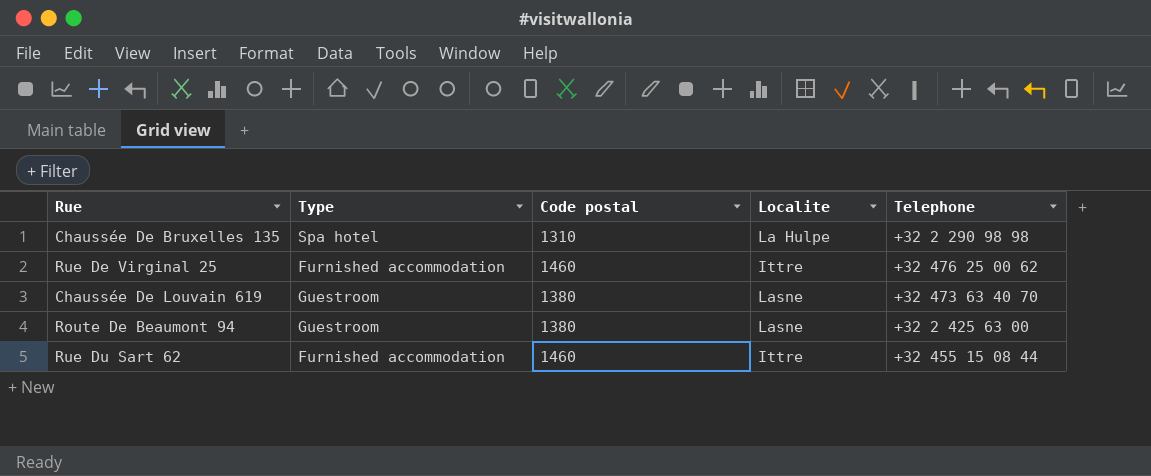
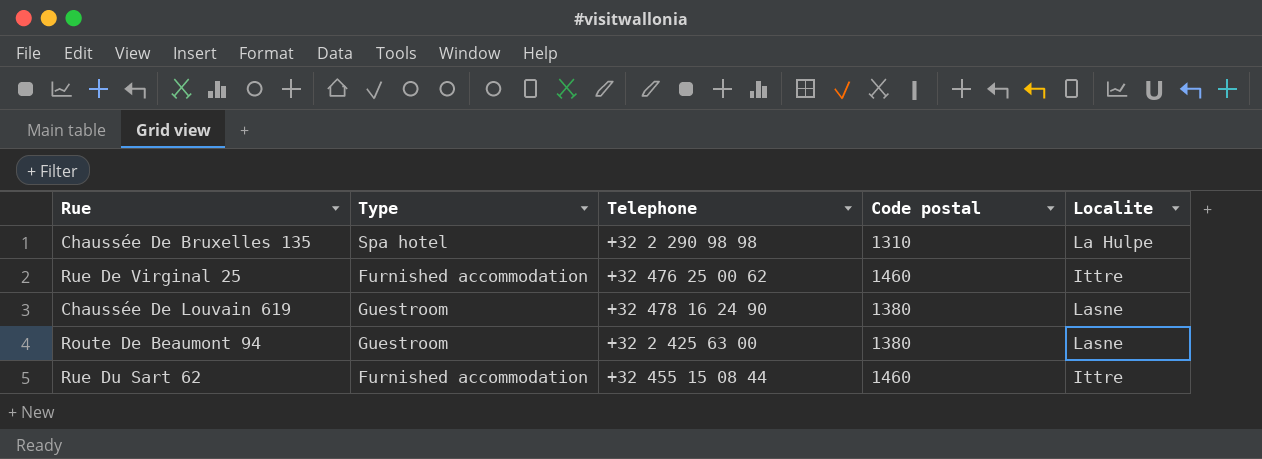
column Telephone | position: 5 -> 3
Chaussée De Louvain 619 | Telephone: +32 473 63 40 70 -> +32 478 16 24 90

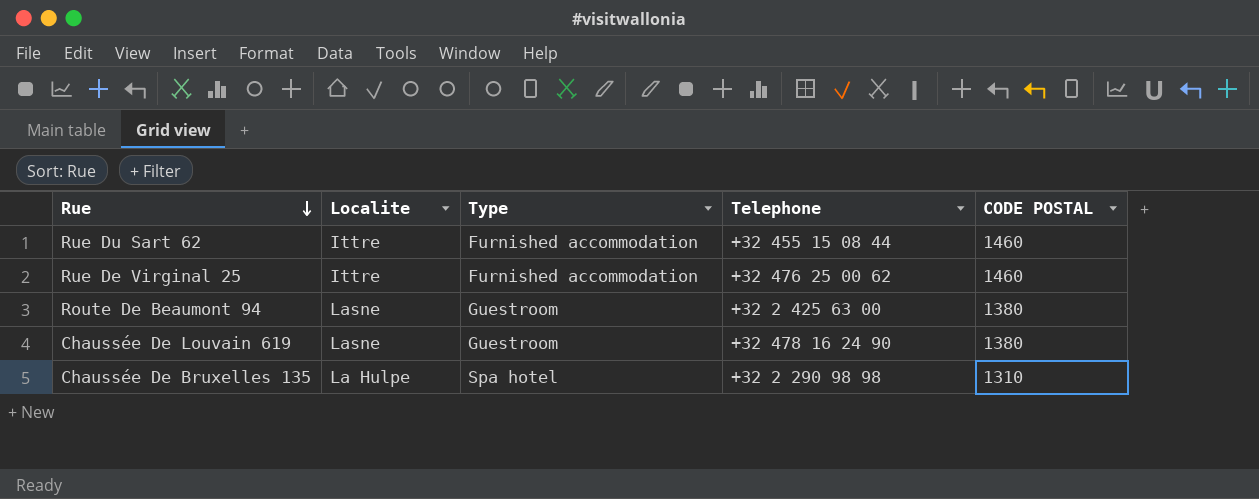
row order: none -> Rue descending
column Localite | position: 5 -> 2
column name: Code postal -> CODE POSTAL

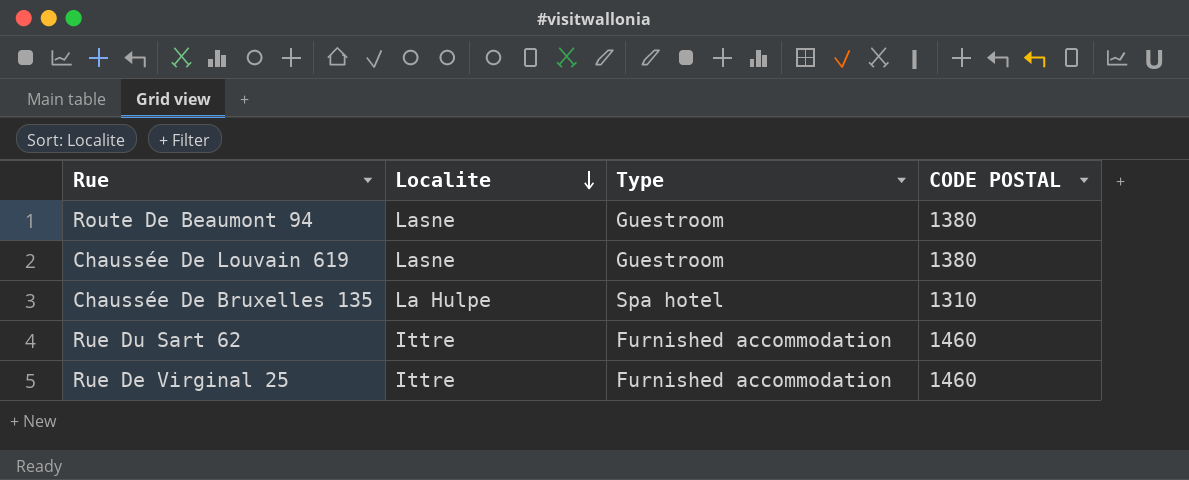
row order: Rue descending -> Localite descending
column Telephone | position: 4 -> none

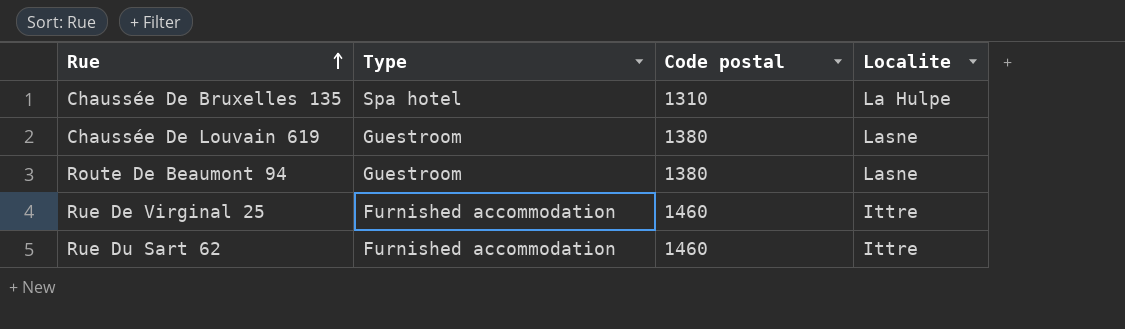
row order: Localite descending -> Rue ascending
column name: CODE POSTAL -> Code postal
column Localite | position: 2 -> 4

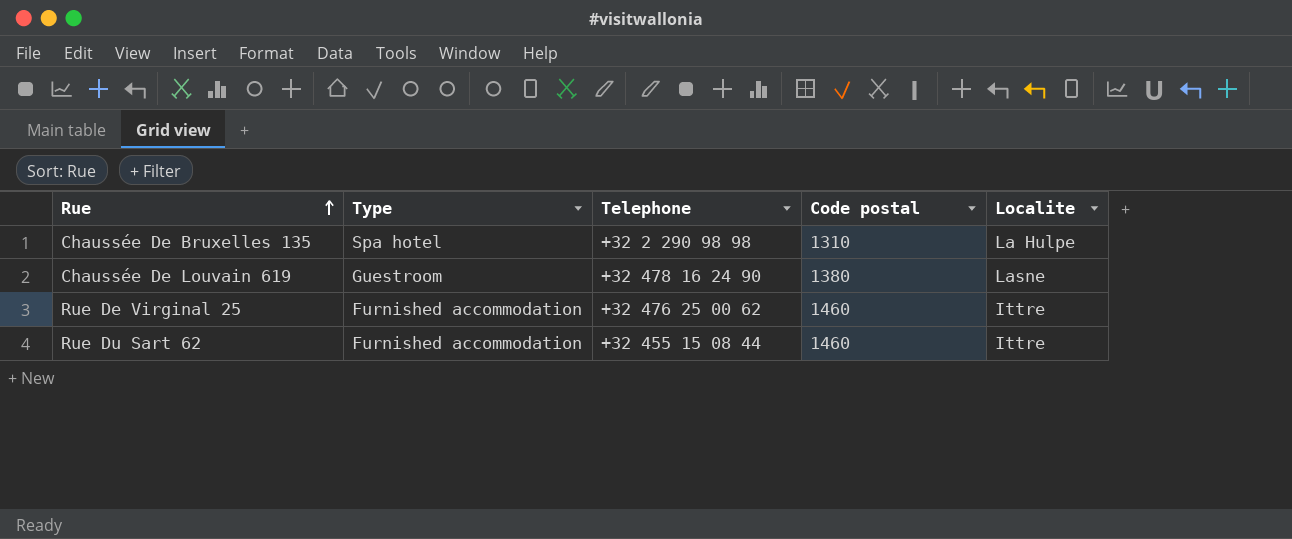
column Telephone | position: none -> 3
row Route De Beaumont 94: Guestroom | 1380 | Lasne -> none

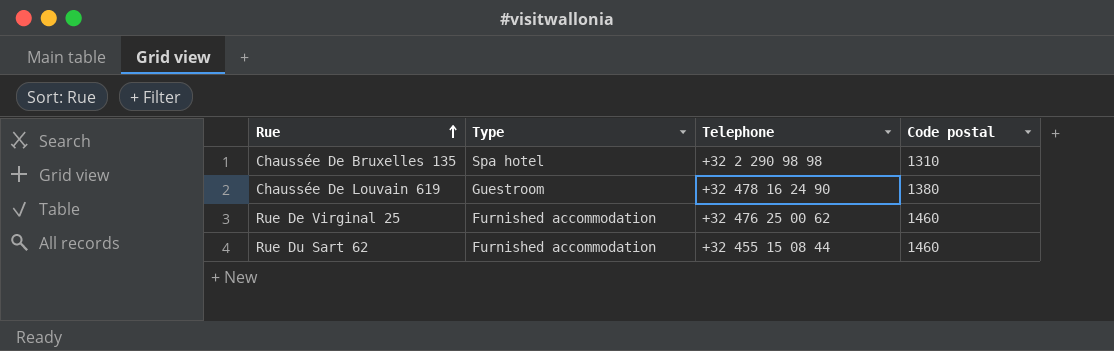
column Localite | position: 5 -> none

